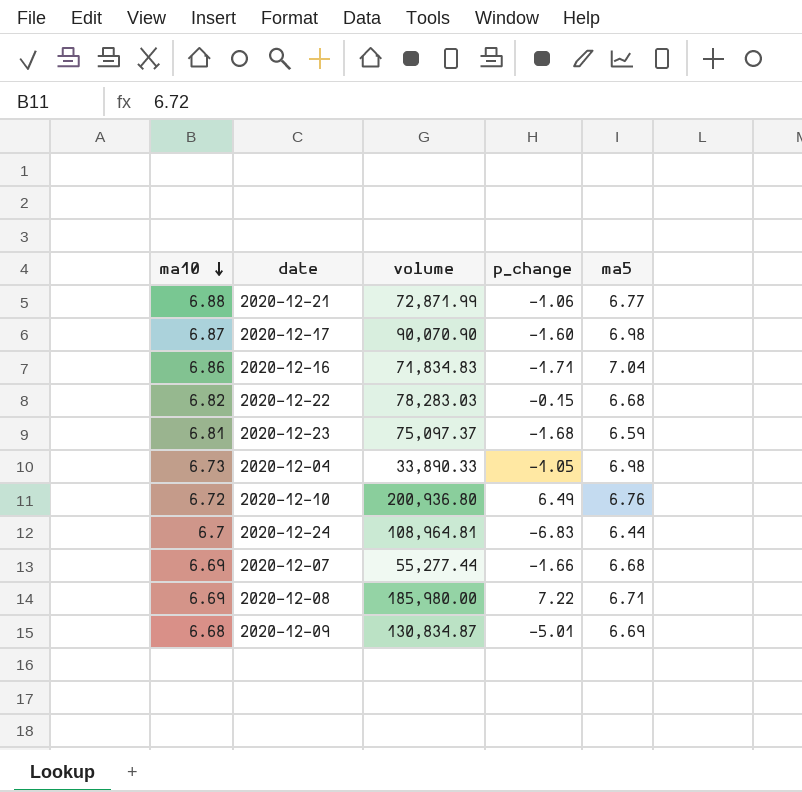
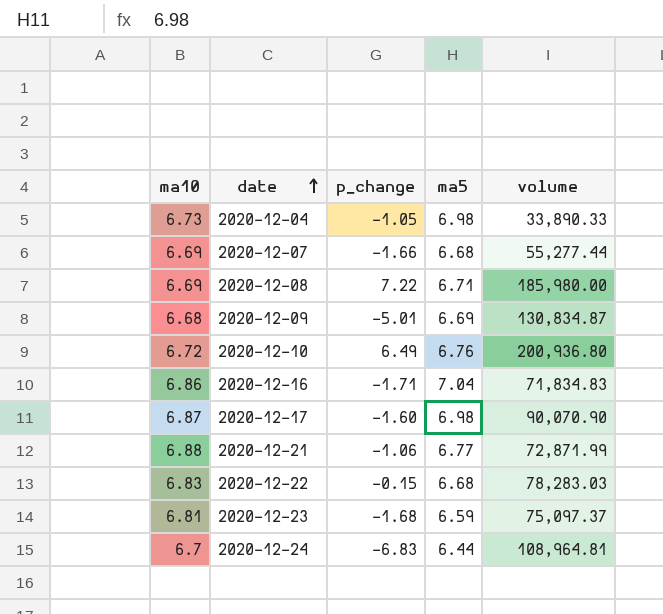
row order: ma10 descending -> date ascending
column volume | position: 3 -> 5
2020-12-22 | ma10: 6.82 -> 6.83

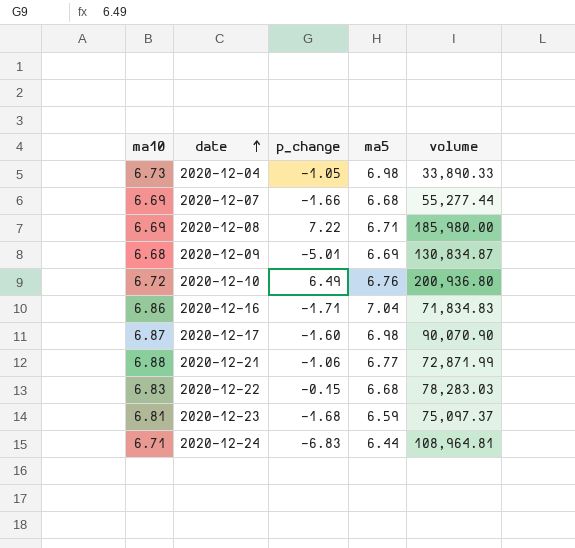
2020-12-24 | ma10: 6.7 -> 6.71

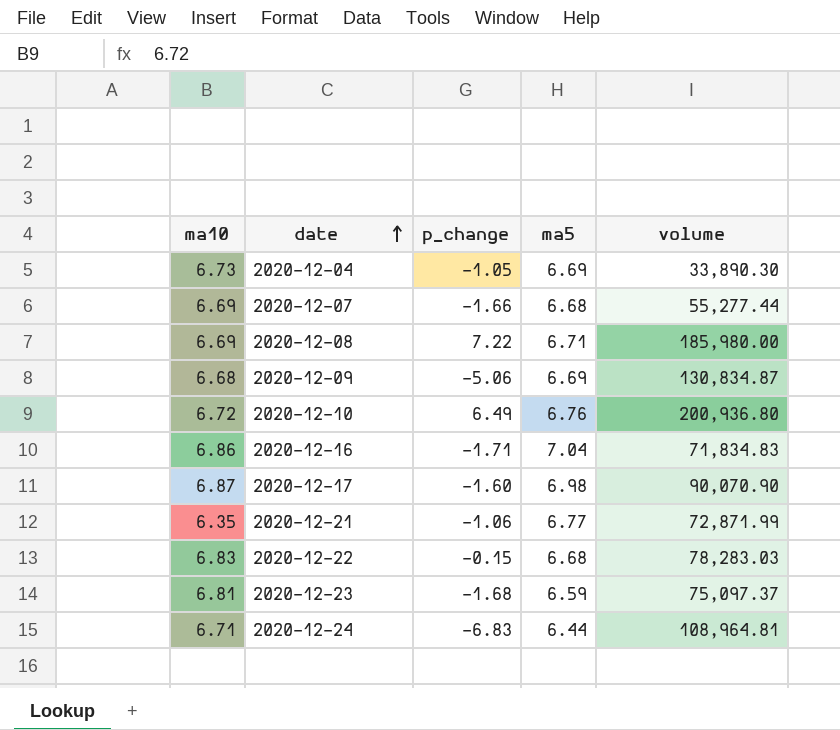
2020-12-04 | ma5: 6.98 -> 6.69
2020-12-04 | volume: 33,890.33 -> 33,890.30
2020-12-09 | p_change: -5.01 -> -5.06
2020-12-21 | ma10: 6.88 -> 6.35

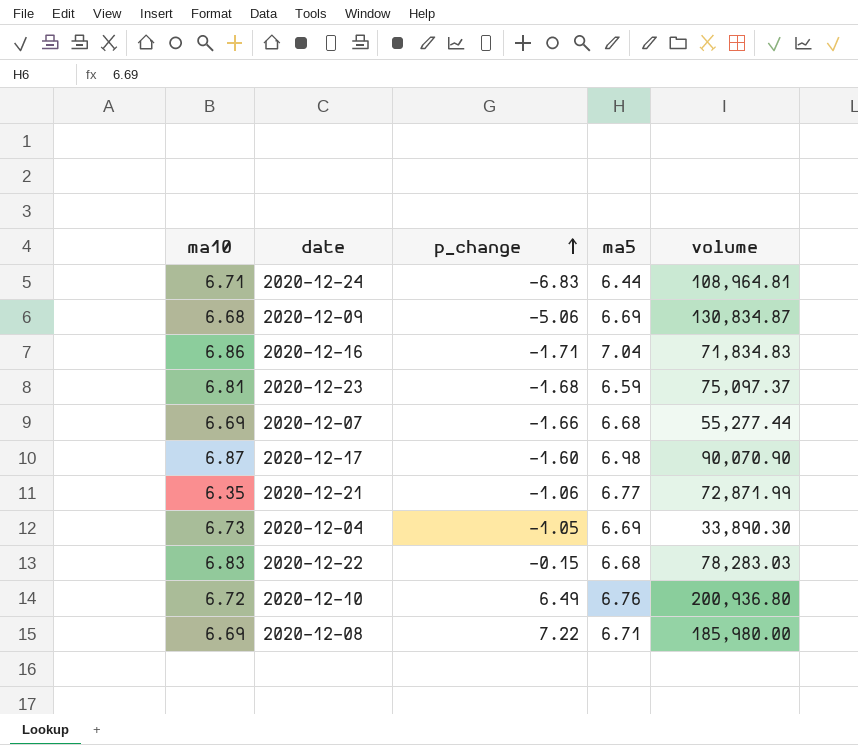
row order: date ascending -> p_change ascending

